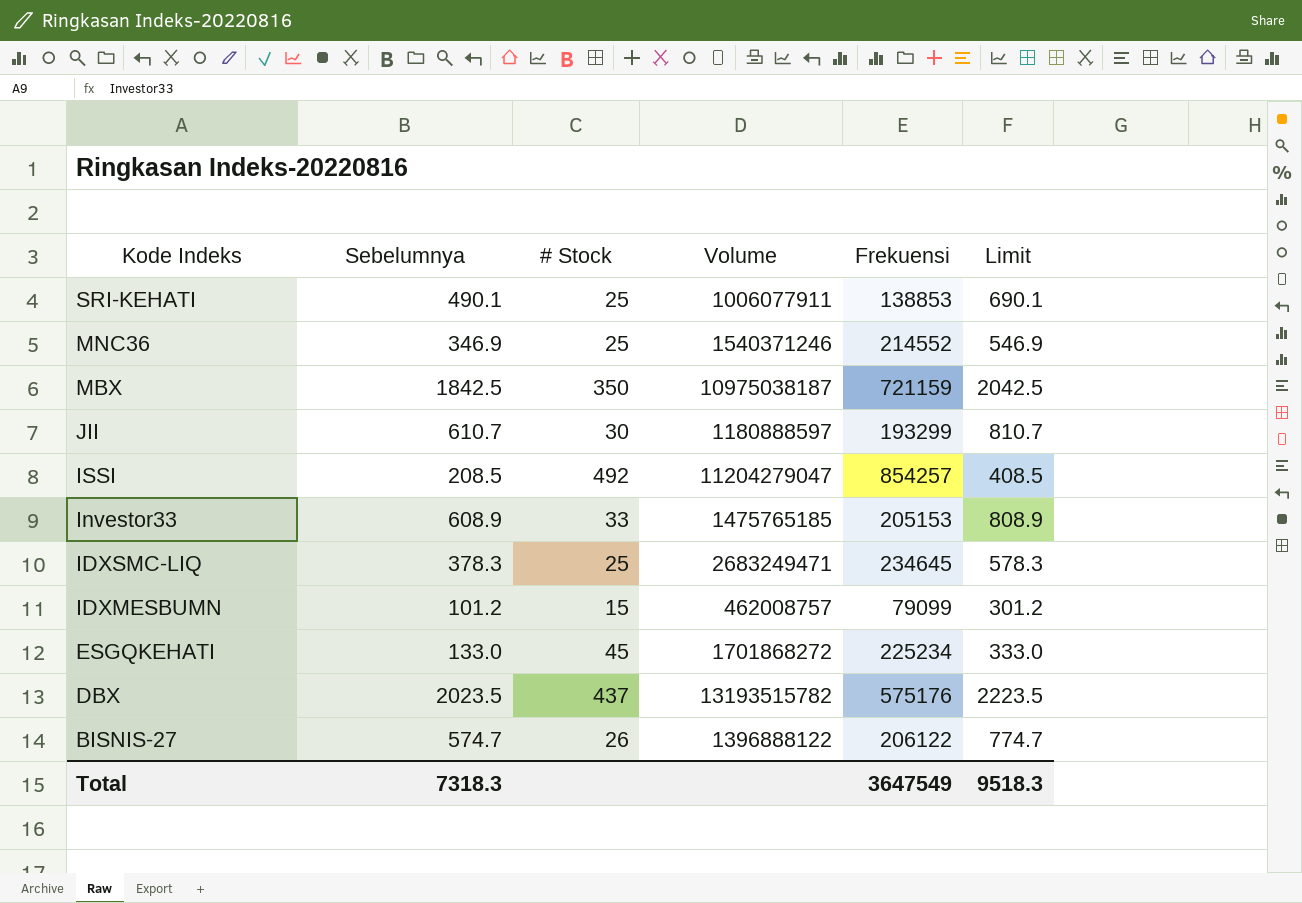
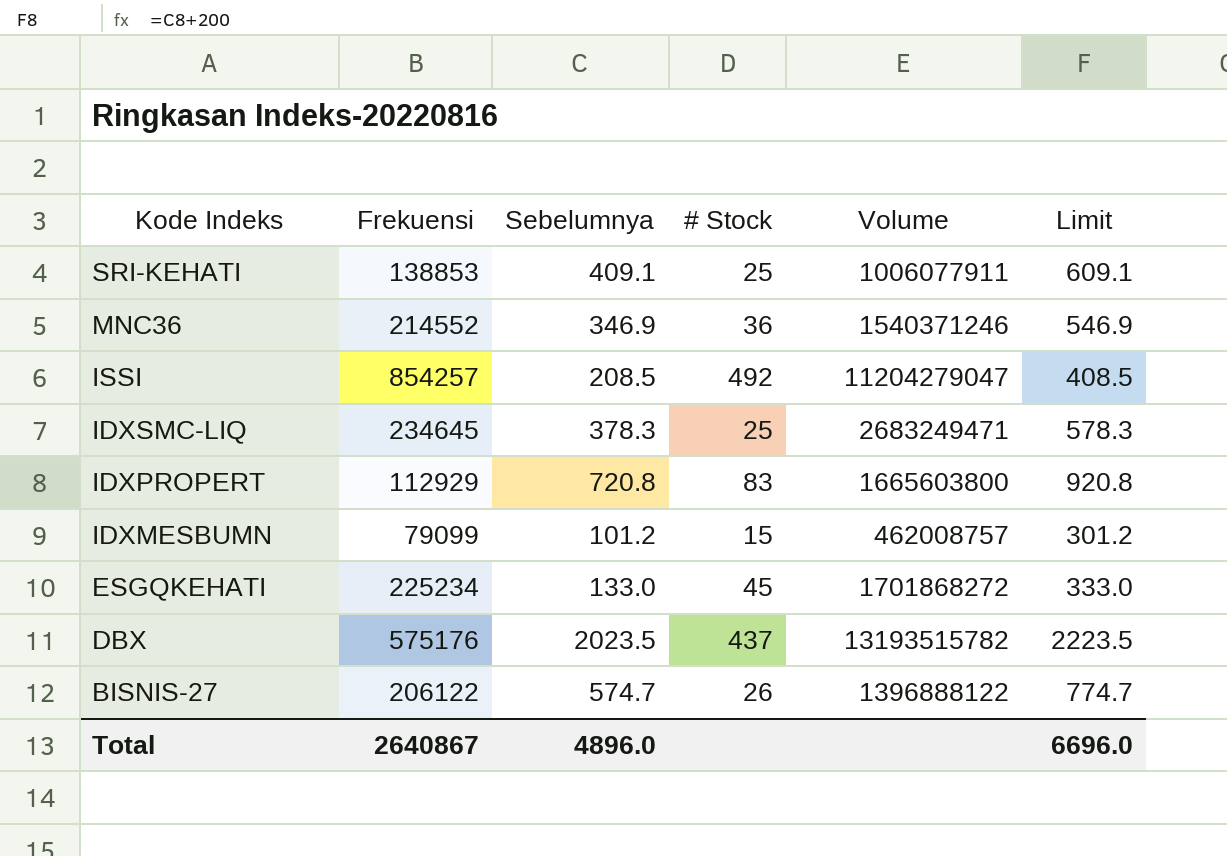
column Frekuensi | position: 5 -> 2
row MBX: 1842.5 | 350 | 10975038187 | 721159 | 2042.5 -> none
row JII: 610.7 | 30 | 1180888597 | 193299 | 810.7 -> none
row Investor33: 608.9 | 33 | 1475765185 | 205153 | 808.9 -> none
SRI-KEHATI | Sebelumnya: 490.1 -> 409.1
SRI-KEHATI | Limit: 690.1 -> 609.1
MNC36 | # Stock: 25 -> 36
row IDXPROPERT: none -> 112929 | 720.8 | 83 | 1665603800 | 920.8
Total | Frekuensi: 3647549 -> 2640867
Total | Sebelumnya: 7318.3 -> 4896.0
Total | Limit: 9518.3 -> 6696.0

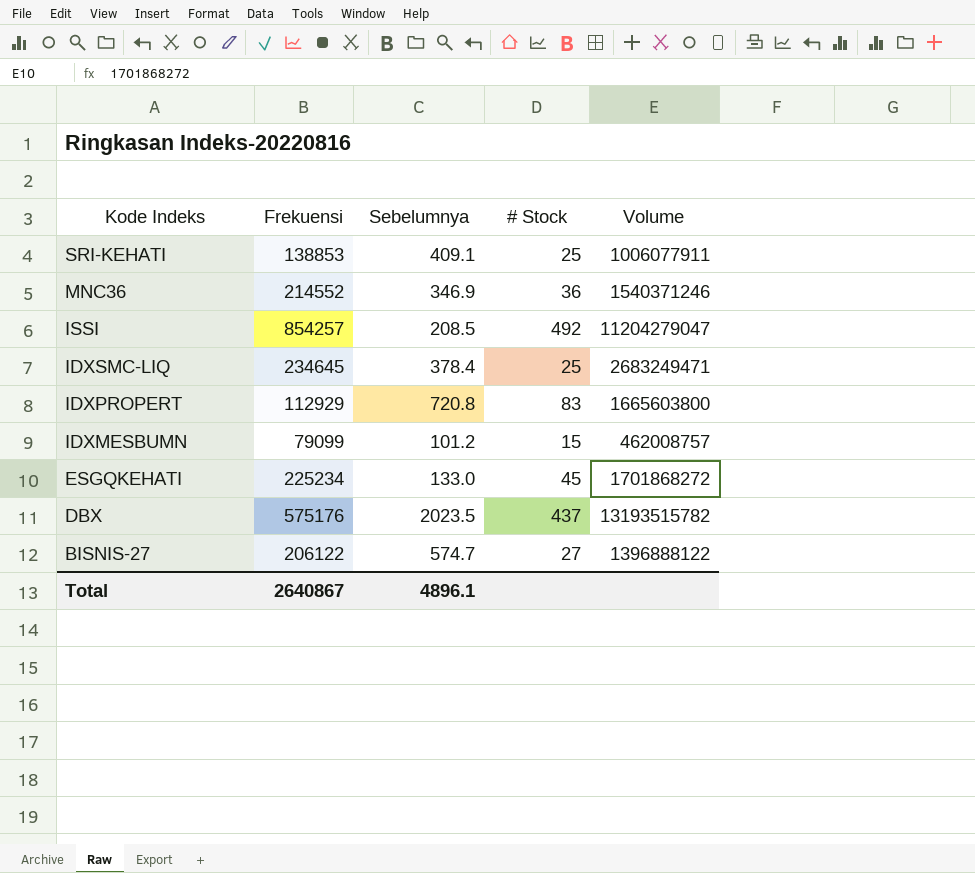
column Limit | formula: [Sebelumnya] + 200 -> none
IDXSMC-LIQ | Sebelumnya: 378.3 -> 378.4
BISNIS-27 | # Stock: 26 -> 27
Total | Sebelumnya: 4896.0 -> 4896.1

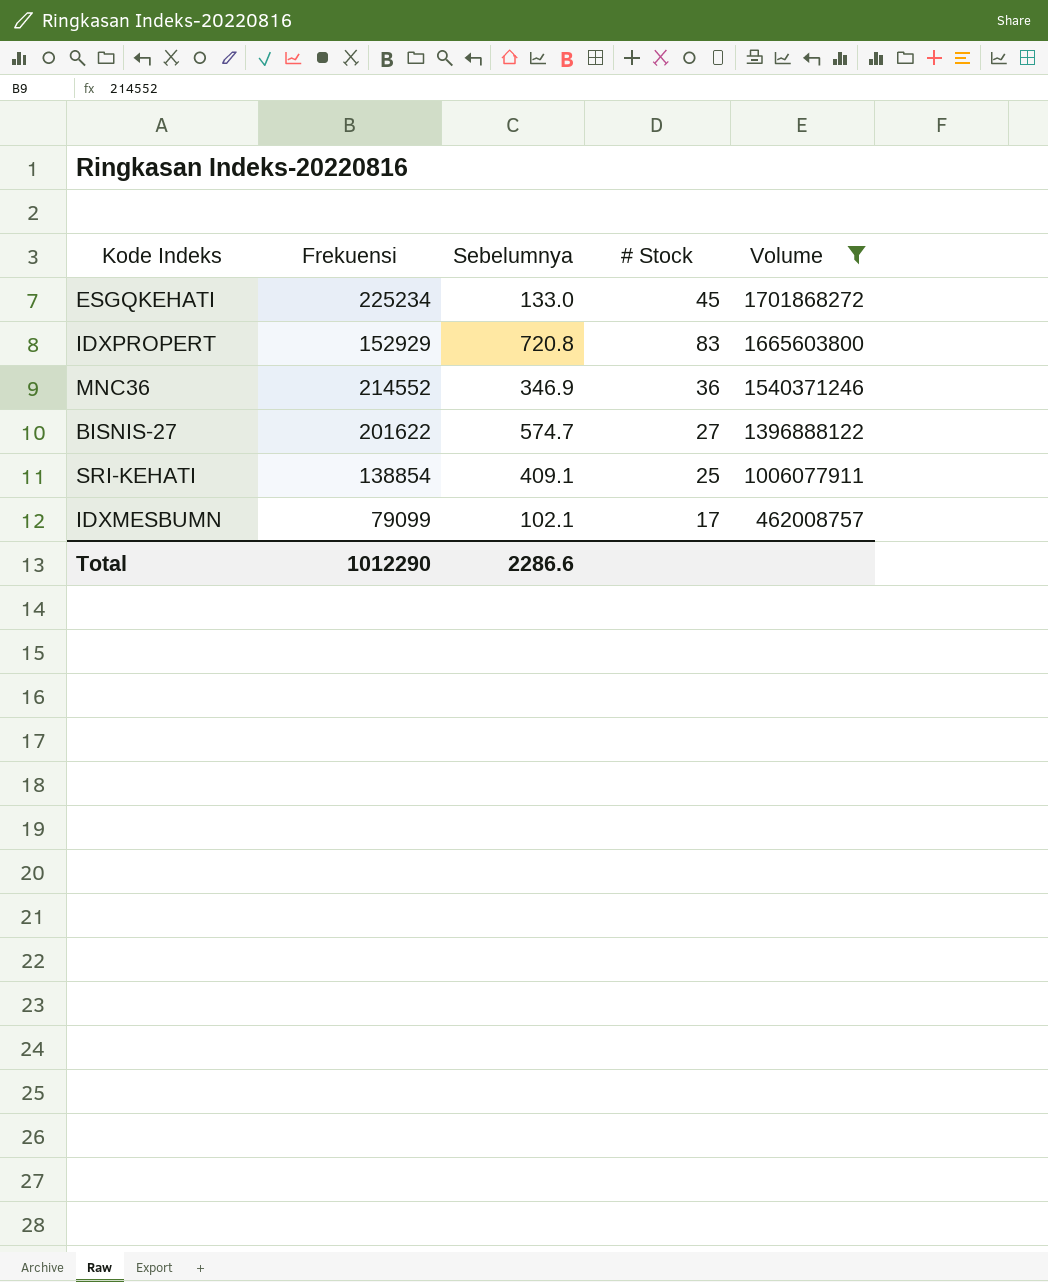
filter: none -> Volume <= 1701868272
row order: Kode Indeks descending -> Volume descending
IDXPROPERT | Frekuensi: 112929 -> 152929
BISNIS-27 | Frekuensi: 206122 -> 201622
SRI-KEHATI | Frekuensi: 138853 -> 138854
IDXMESBUMN | Sebelumnya: 101.2 -> 102.1
IDXMESBUMN | # Stock: 15 -> 17
Total | Frekuensi: 2640867 -> 1012290
Total | Sebelumnya: 4896.1 -> 2286.6

